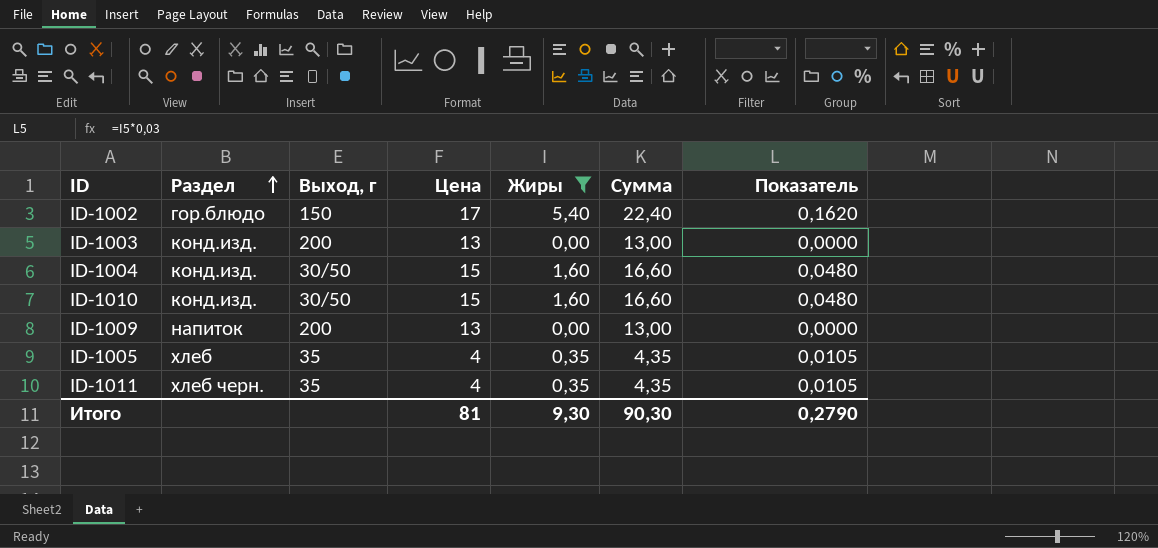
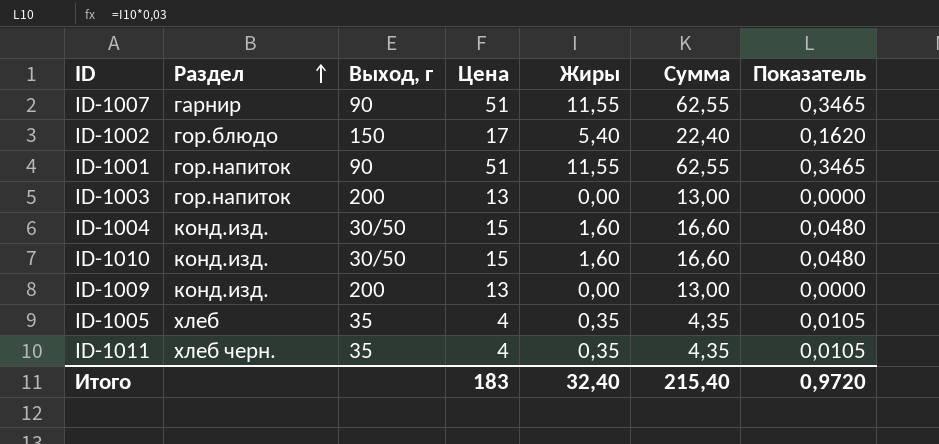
filter: Жиры != 11,55 -> none
ID-1003 | Раздел: конд.изд. -> гор.напиток
ID-1009 | Раздел: напиток -> конд.изд.
Итого | Цена: 81 -> 183
Итого | Жиры: 9,30 -> 32,40
Итого | Сумма: 90,30 -> 215,40
Итого | Показатель: 0,2790 -> 0,9720

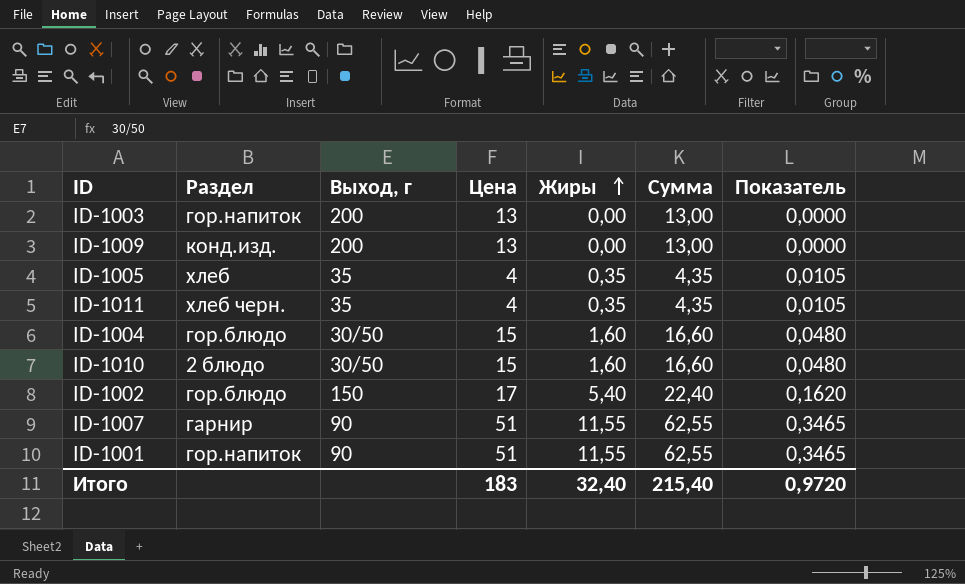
row order: Раздел ascending -> Жиры ascending
ID-1004 | Раздел: конд.изд. -> гор.блюдо
ID-1010 | Раздел: конд.изд. -> 2 блюдо

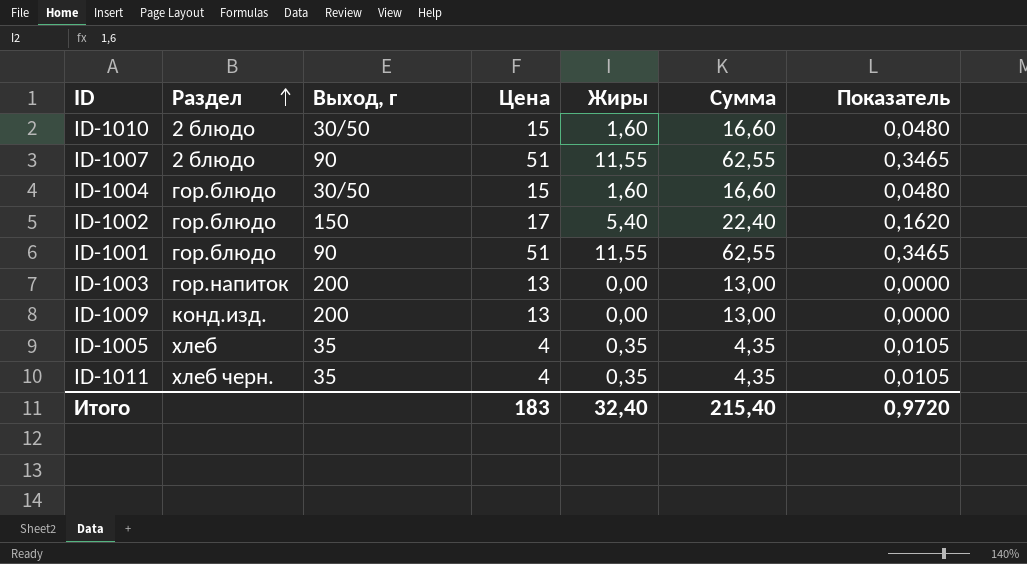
row order: Жиры ascending -> Раздел ascending
ID-1007 | Раздел: гарнир -> 2 блюдо
ID-1001 | Раздел: гор.напиток -> гор.блюдо

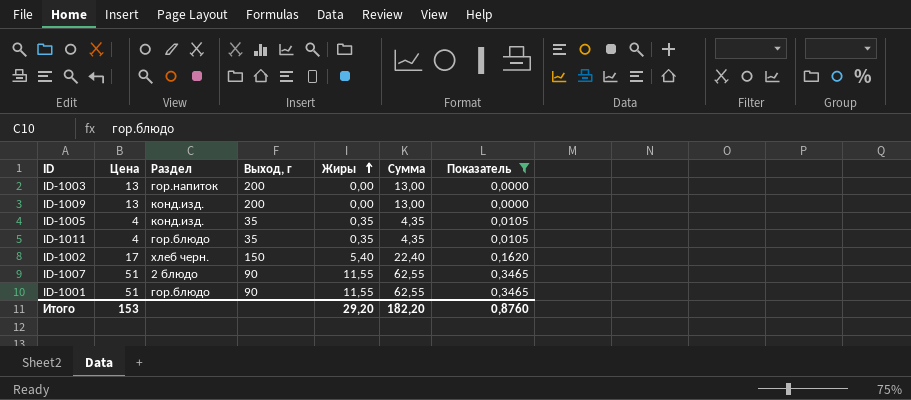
filter: none -> Показатель != 0,0480
row order: Раздел ascending -> Жиры ascending
column Цена | position: 4 -> 2
ID-1005 | Раздел: хлеб -> конд.изд.
ID-1011 | Раздел: хлеб черн. -> гор.блюдо
ID-1002 | Раздел: гор.блюдо -> хлеб черн.
Итого | Цена: 183 -> 153
Итого | Жиры: 32,40 -> 29,20
Итого | Сумма: 215,40 -> 182,20
Итого | Показатель: 0,9720 -> 0,8760

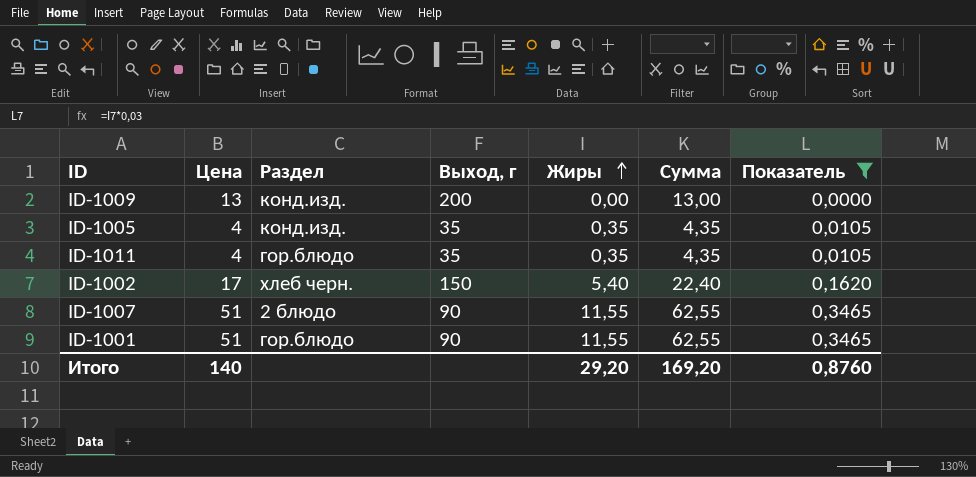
row ID-1003: 13 | гор.напиток | 200 | 0,00 | 13,00 | 0,0000 -> none
Итого | Цена: 153 -> 140
Итого | Сумма: 182,20 -> 169,20

